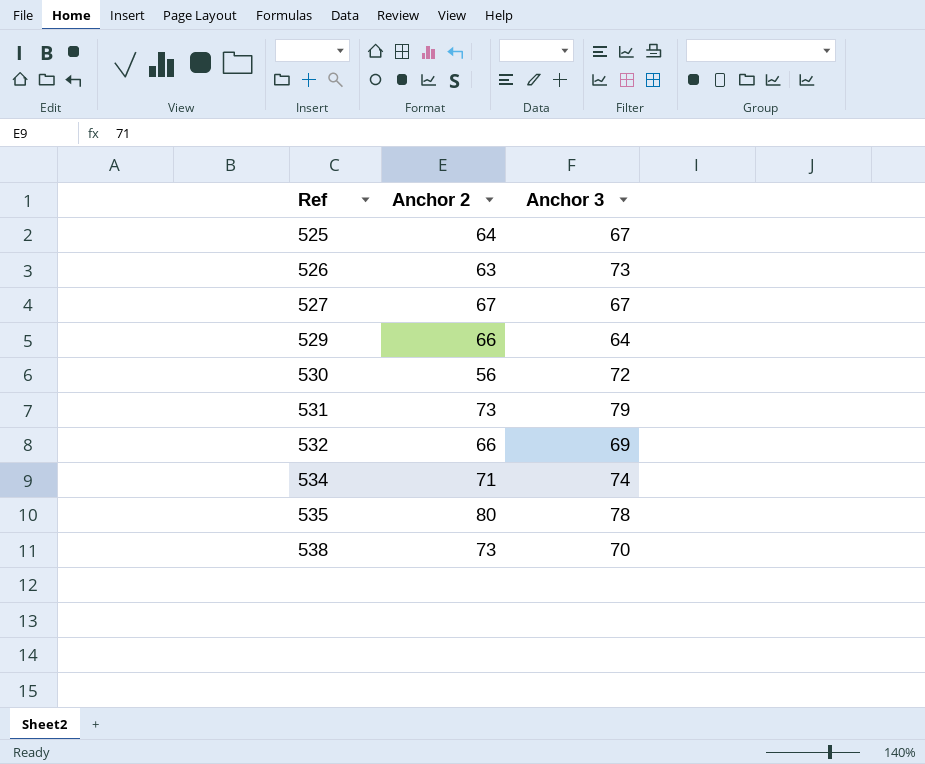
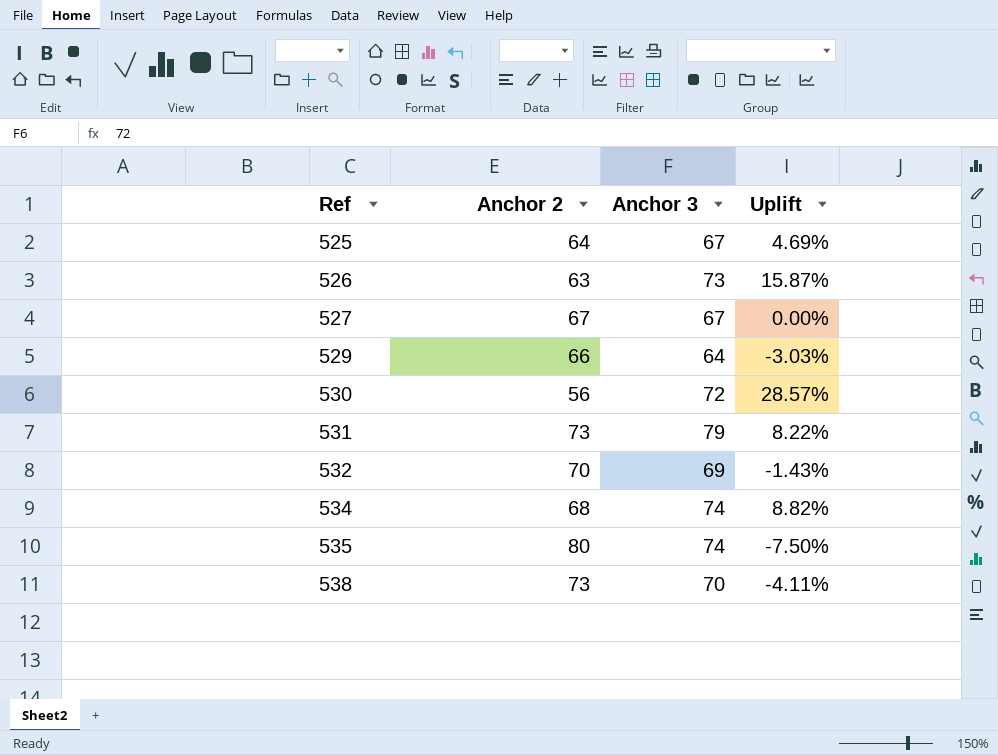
column Uplift | formula: none -> ([Anchor 3] - [Anchor 2]) / [Anchor 2]
532 | Anchor 2: 66 -> 70
534 | Anchor 2: 71 -> 68
535 | Anchor 3: 78 -> 74

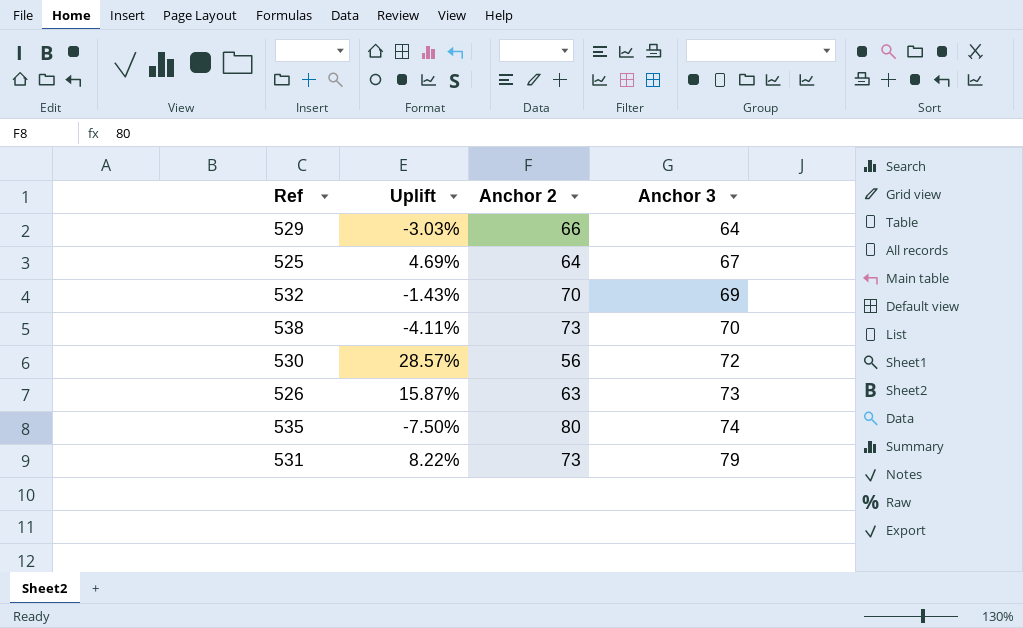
row order: Ref ascending -> Anchor 3 ascending
column Uplift | position: 4 -> 2
row 527: 67 | 67 | 0.00% -> none
row 534: 68 | 74 | 8.82% -> none

